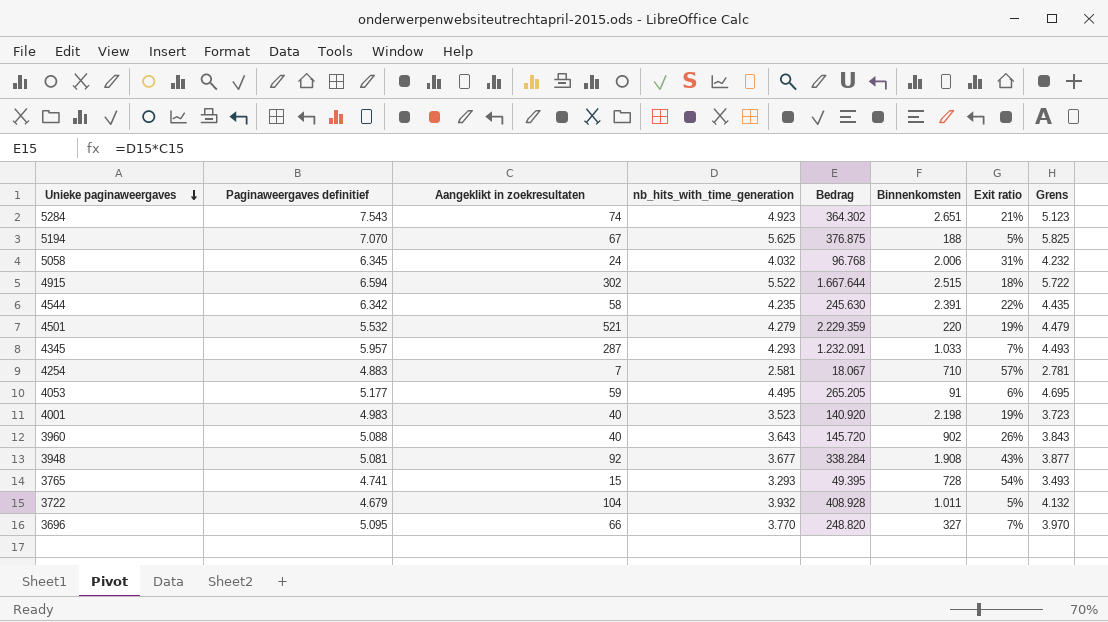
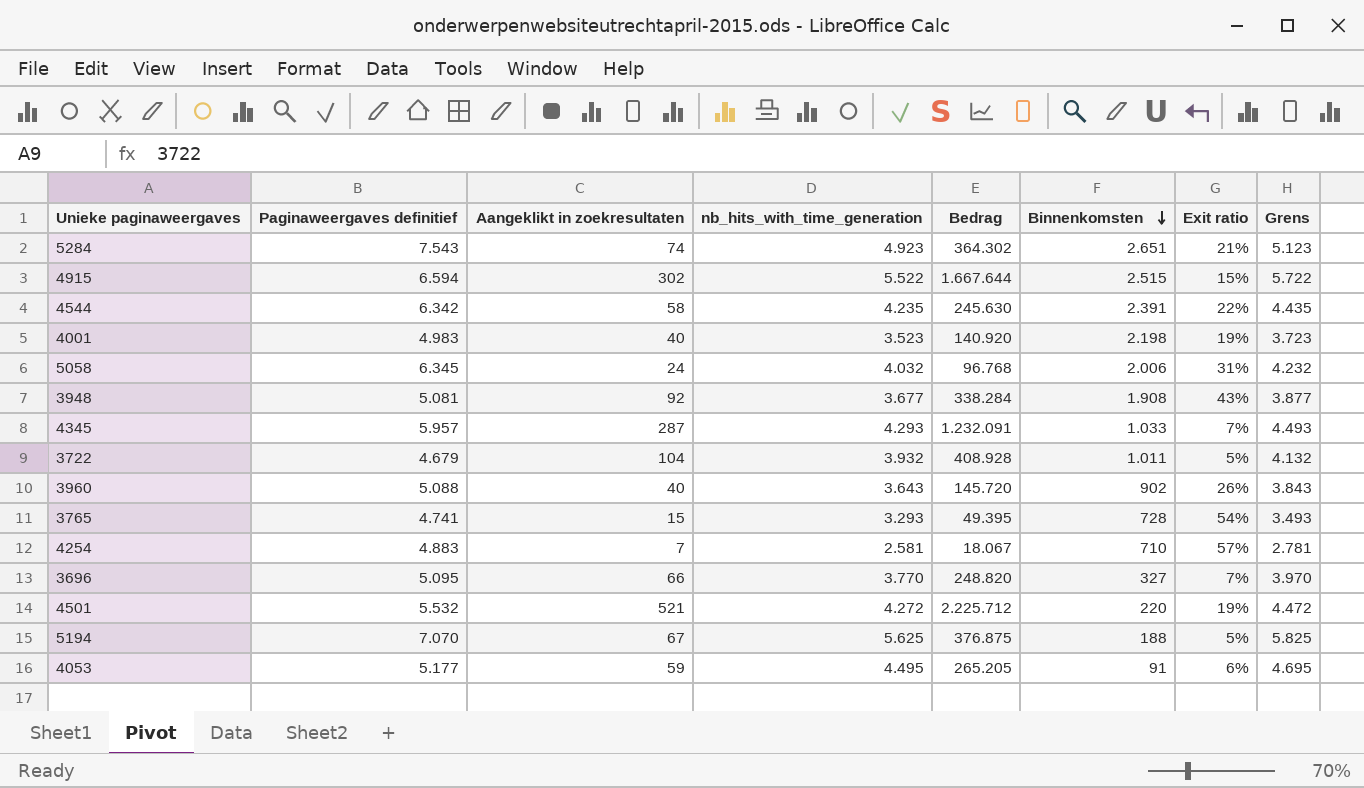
row order: Unieke paginaweergaves descending -> Binnenkomsten descending
4915 | Exit ratio: 18% -> 15%
4501 | nb_hits_with_time_generation: 4.279 -> 4.272
4501 | Bedrag: 2.229.359 -> 2.225.712
4501 | Grens: 4.479 -> 4.472

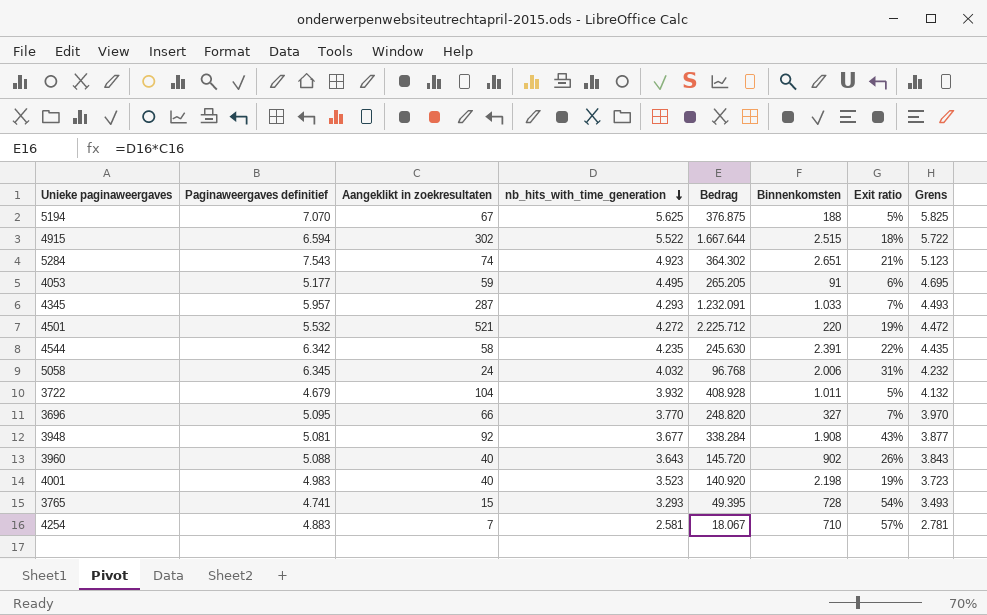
row order: Binnenkomsten descending -> nb_hits_with_time_generation descending
4915 | Exit ratio: 15% -> 18%

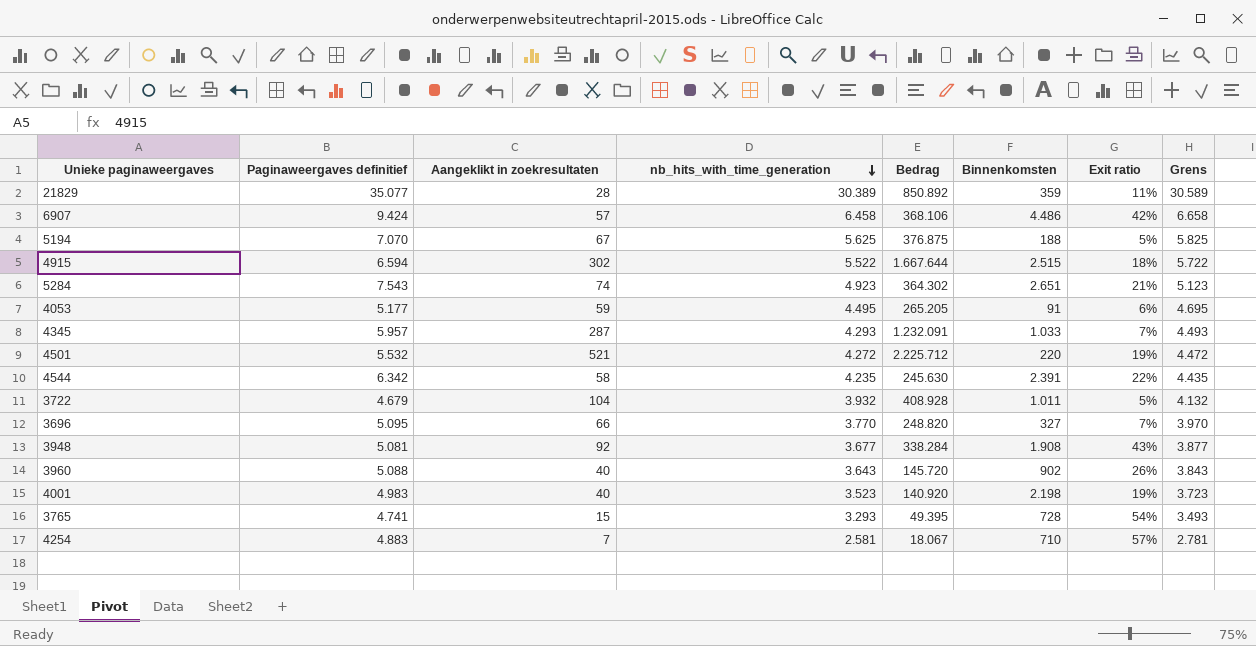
row 5058: 6.345 | 24 | 4.032 | 96.768 | 2.006 | 31% | 4.232 -> none
row 21829: none -> 35.077 | 28 | 30.389 | 850.892 | 359 | 11% | 30.589
row 6907: none -> 9.424 | 57 | 6.458 | 368.106 | 4.486 | 42% | 6.658

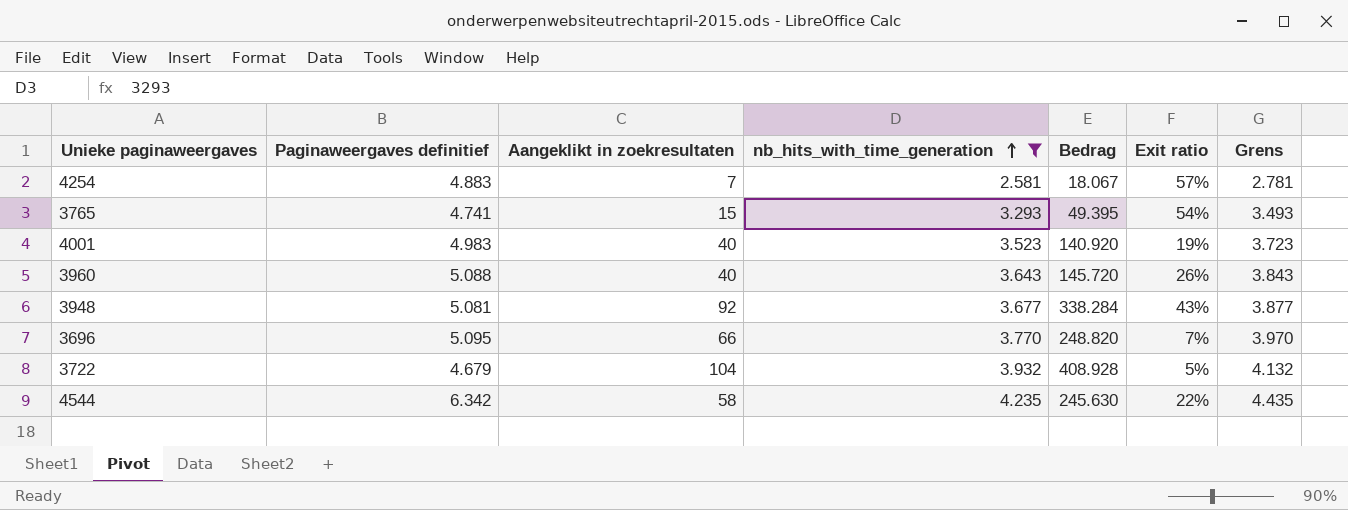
filter: none -> nb_hits_with_time_generation <= 4.235
row order: nb_hits_with_time_generation descending -> nb_hits_with_time_generation ascending
column Binnenkomsten | position: 6 -> none

